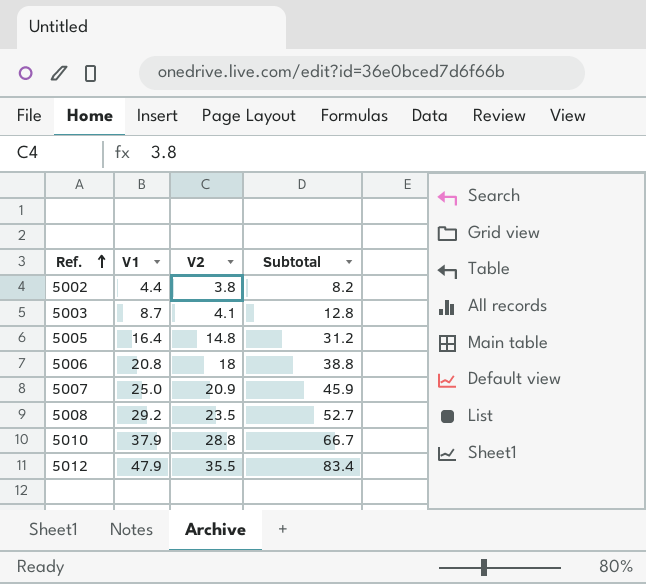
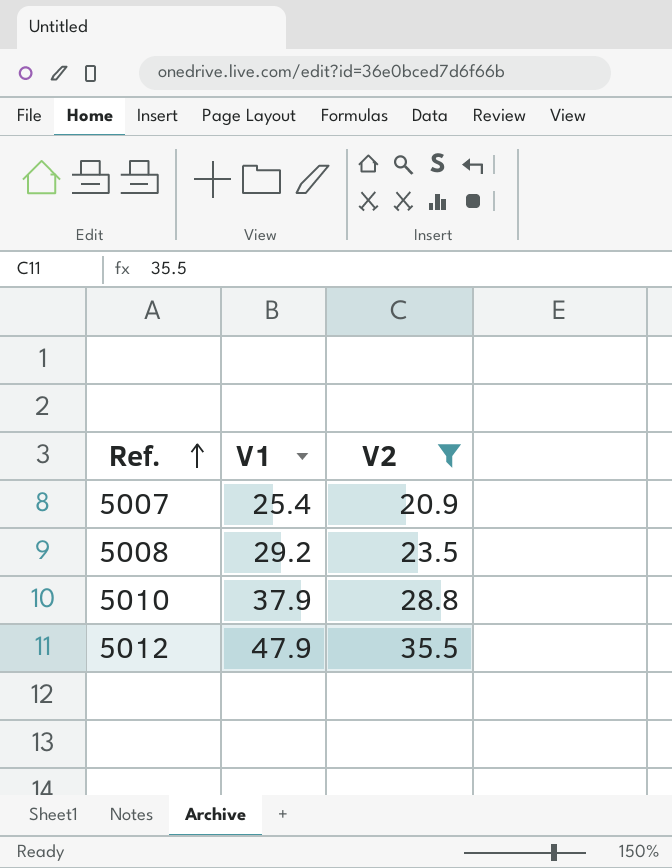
filter: none -> V2 >= 20.9
column Subtotal | formula: [V1] + [V2] -> none
5007 | V1: 25.0 -> 25.4

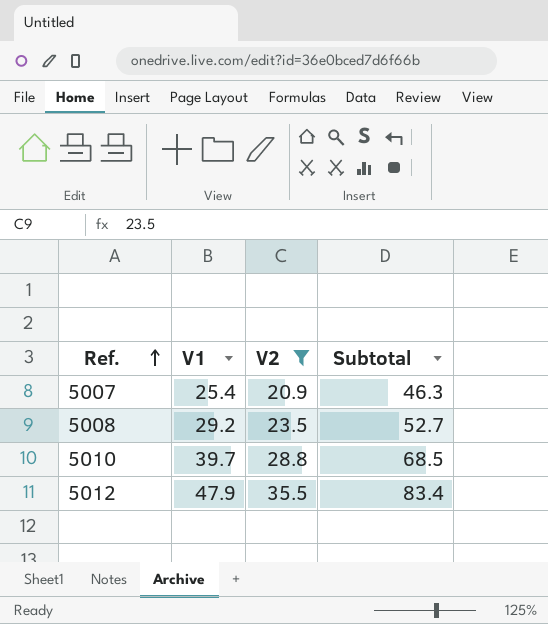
column Subtotal | formula: none -> [V1] + [V2]
5010 | V1: 37.9 -> 39.7

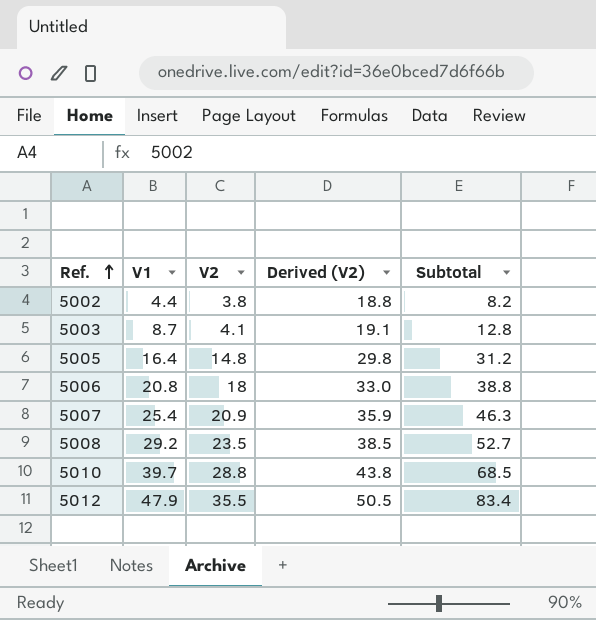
filter: V2 >= 20.9 -> none
column Derived (V2) | formula: none -> [V2] + 15

